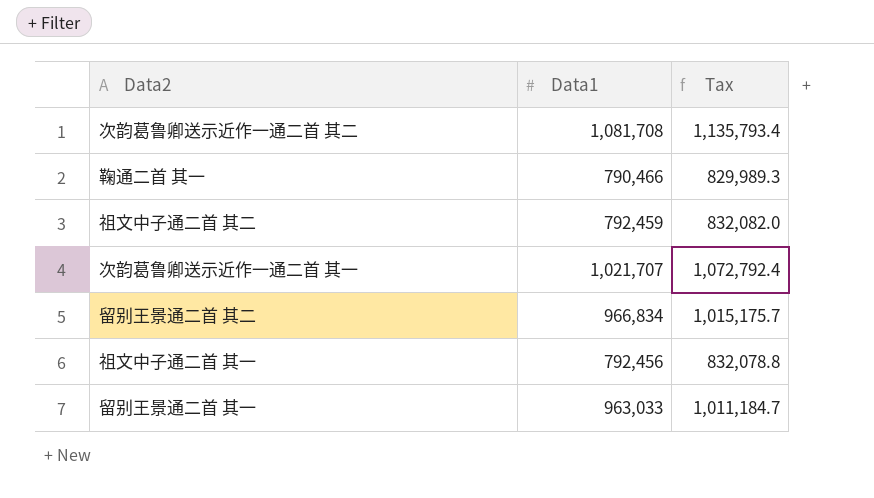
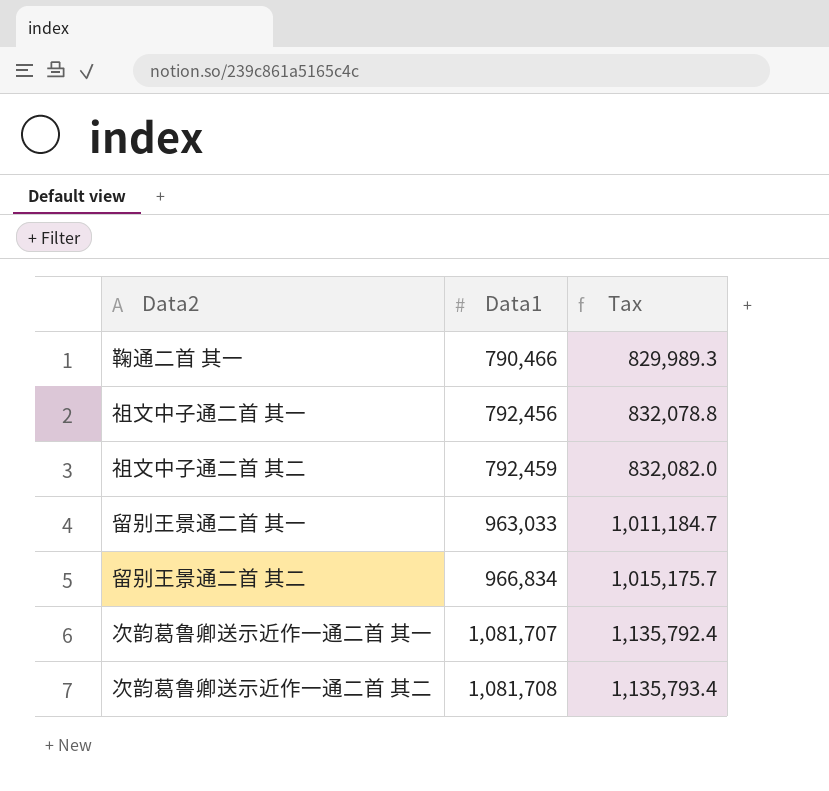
row order: none -> Data1 ascending
次韵葛鲁卿送示近作一通二首 其一 | Data1: 1,021,707 -> 1,081,707
次韵葛鲁卿送示近作一通二首 其一 | Tax: 1,072,792.4 -> 1,135,792.4

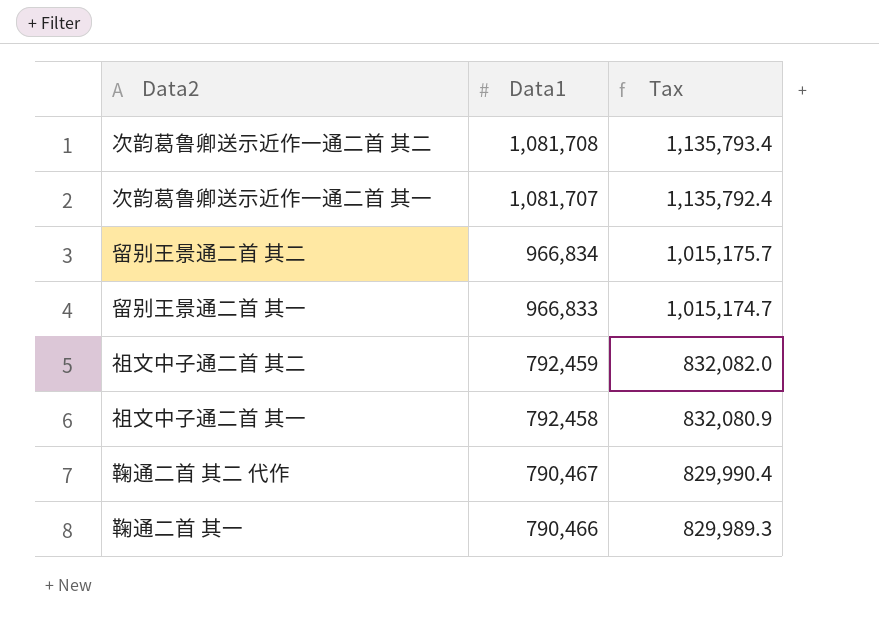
row order: Data1 ascending -> Data1 descending
留别王景通二首 其一 | Data1: 963,033 -> 966,833
留别王景通二首 其一 | Tax: 1,011,184.7 -> 1,015,174.7
祖文中子通二首 其一 | Data1: 792,456 -> 792,458
祖文中子通二首 其一 | Tax: 832,078.8 -> 832,080.9
row 鞠通二首 其二 代作: none -> 790,467 | 829,990.4

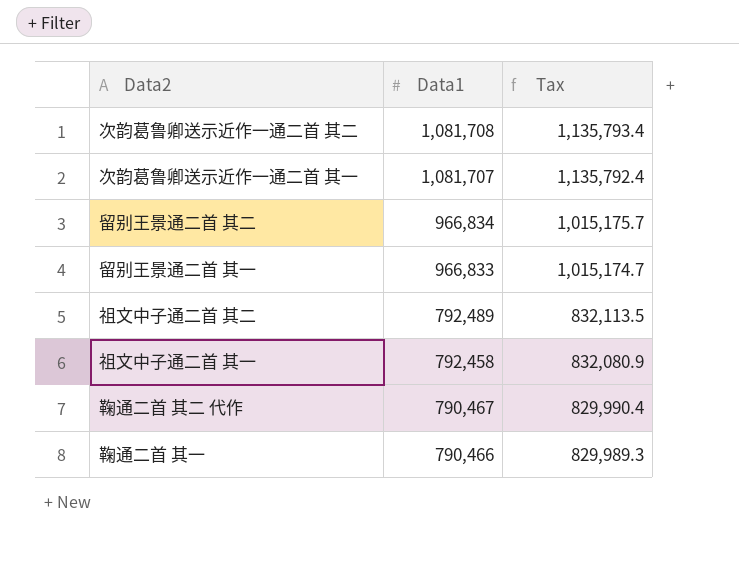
祖文中子通二首 其二 | Data1: 792,459 -> 792,489
祖文中子通二首 其二 | Tax: 832,082.0 -> 832,113.5

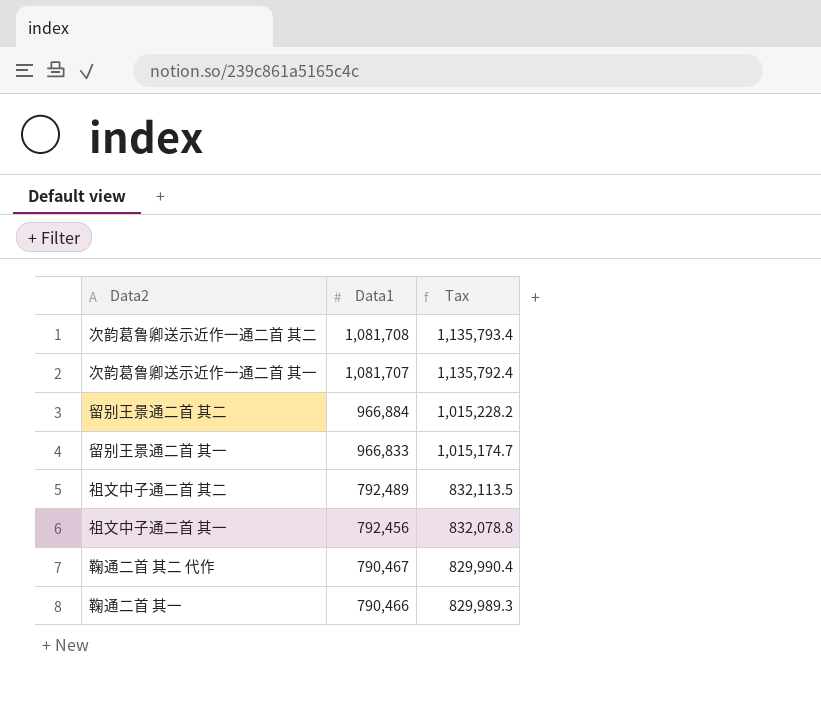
留别王景通二首 其二 | Data1: 966,834 -> 966,884
留别王景通二首 其二 | Tax: 1,015,175.7 -> 1,015,228.2
祖文中子通二首 其一 | Data1: 792,458 -> 792,456
祖文中子通二首 其一 | Tax: 832,080.9 -> 832,078.8

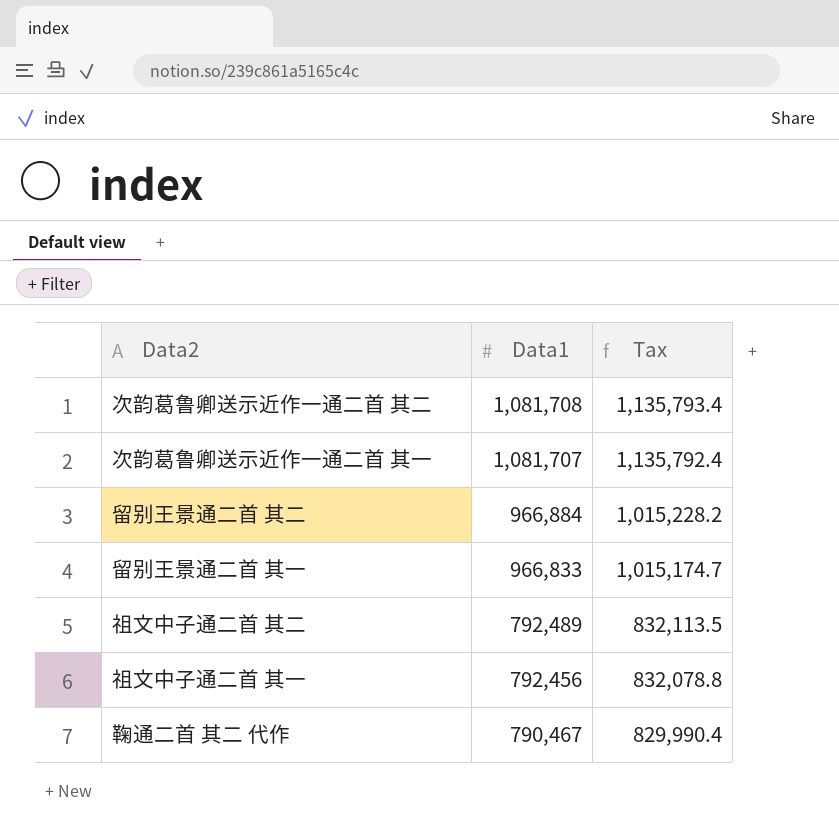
row 鞠通二首 其一: 790,466 | 829,989.3 -> none

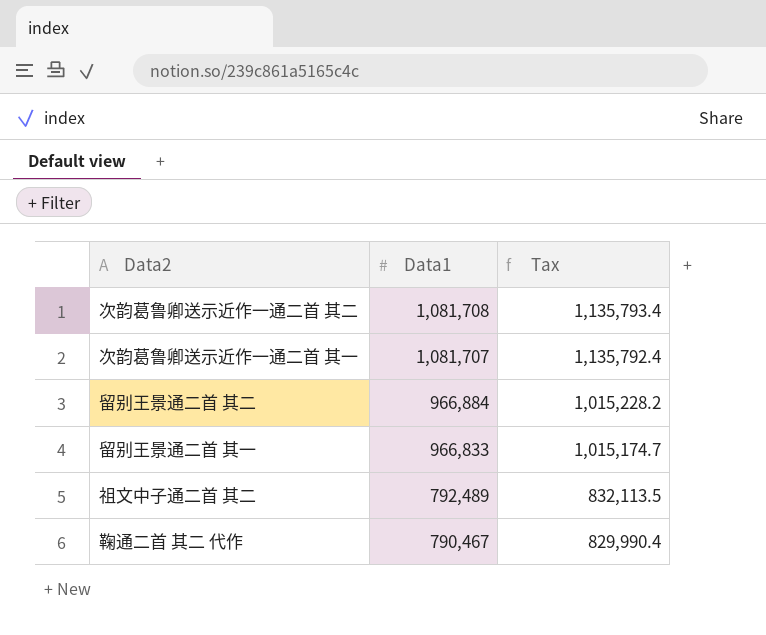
row 祖文中子通二首 其一: 792,456 | 832,078.8 -> none

